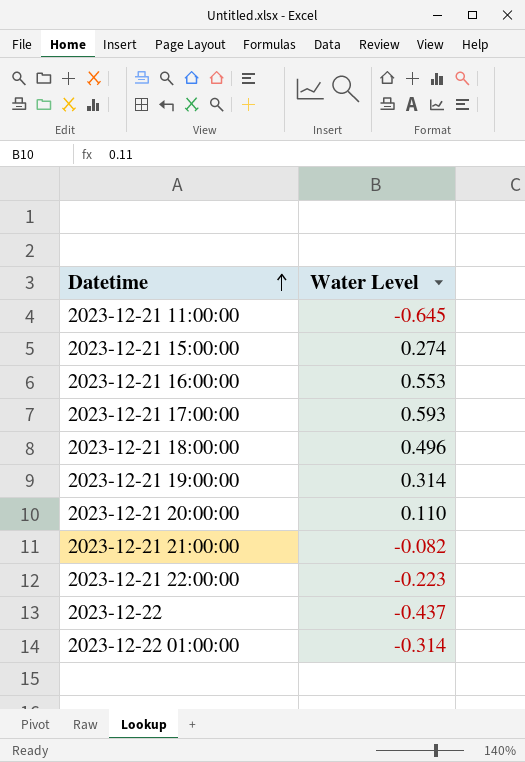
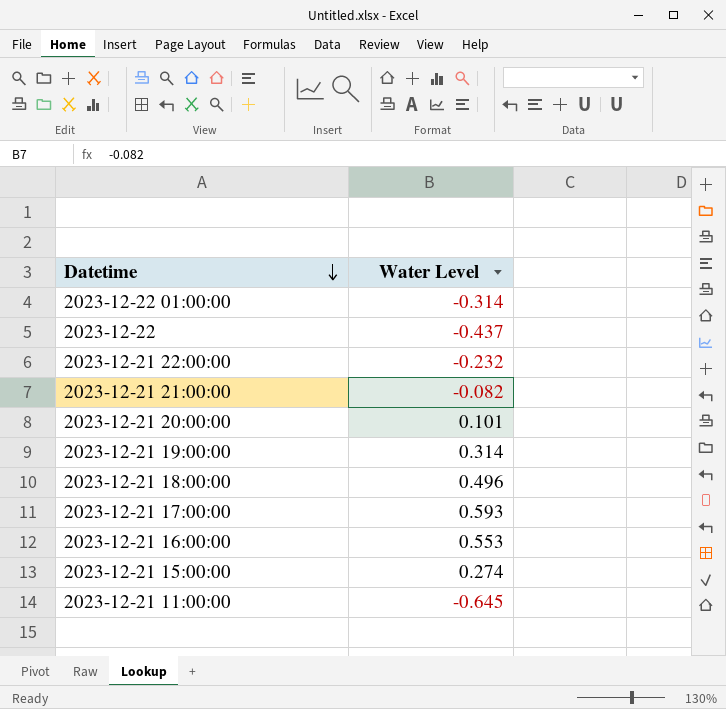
row order: Datetime ascending -> Datetime descending
2023-12-21 22:00:00 | Water Level: -0.223 -> -0.232
2023-12-21 20:00:00 | Water Level: 0.110 -> 0.101

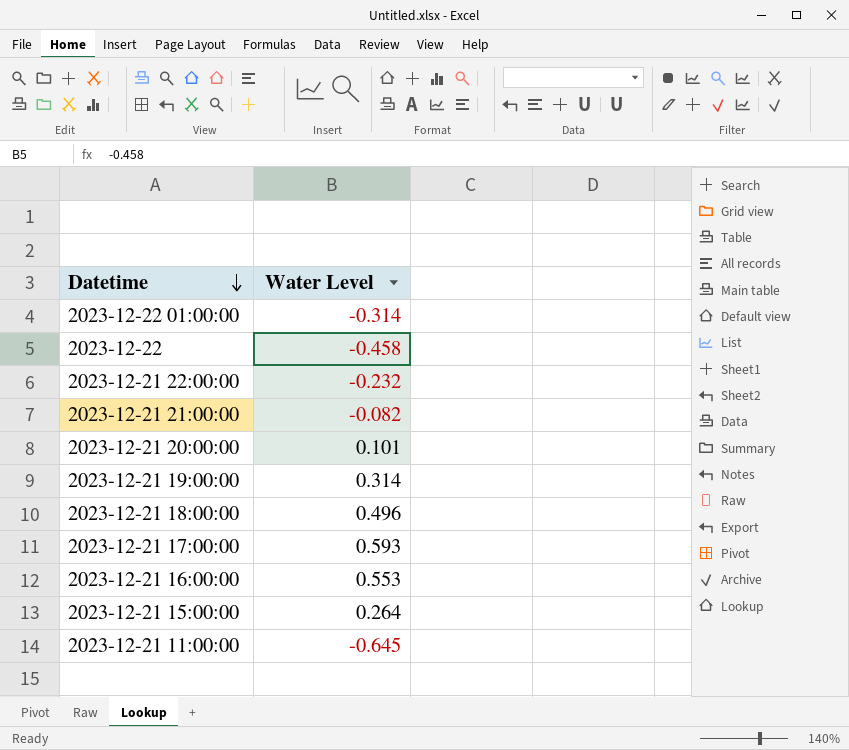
2023-12-22 | Water Level: -0.437 -> -0.458
2023-12-21 15:00:00 | Water Level: 0.274 -> 0.264

